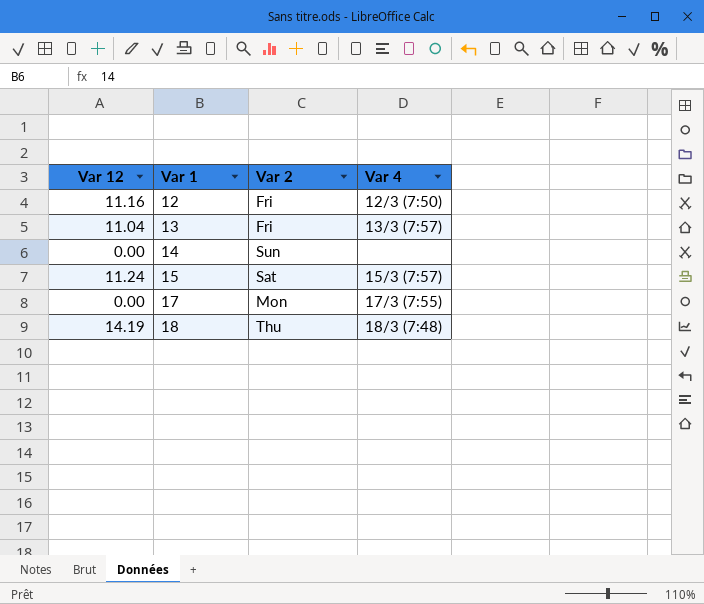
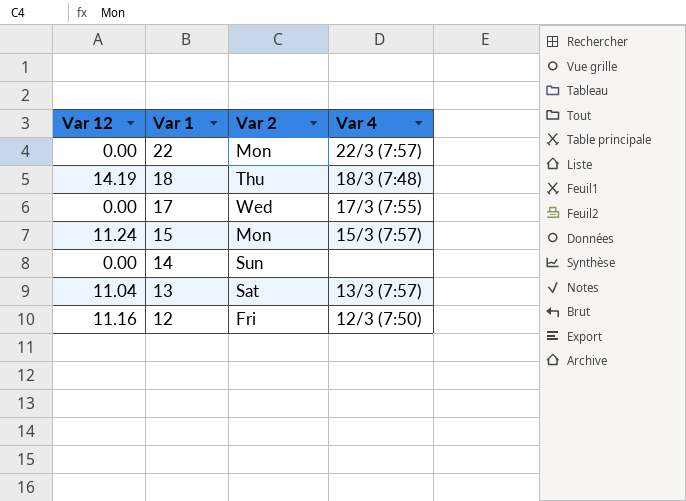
row order: Var 1 ascending -> Var 1 descending
row 22: none -> 0.00 | Mon | 22/3 (7:57)
17 | Var 2: Mon -> Wed
15 | Var 2: Sat -> Mon
13 | Var 2: Fri -> Sat

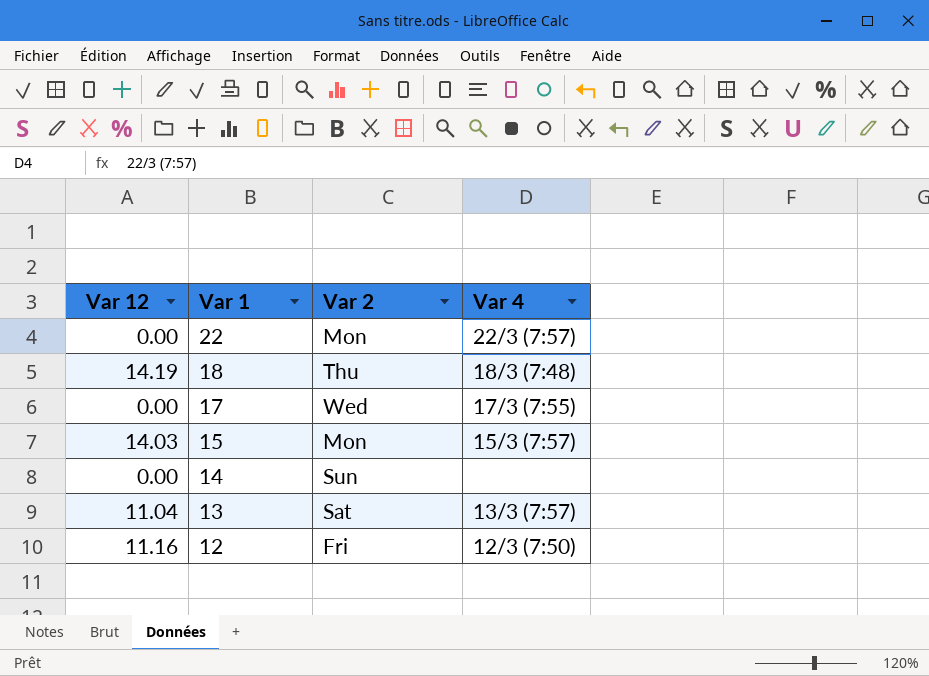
15 | Var 12: 11.24 -> 14.03

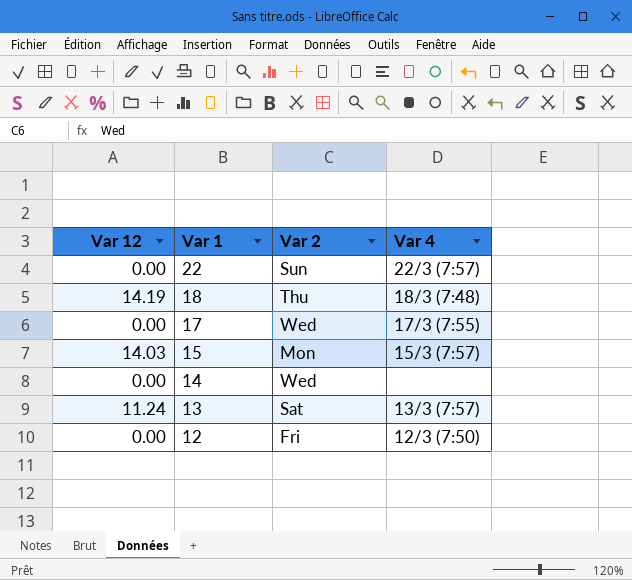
22 | Var 2: Mon -> Sun
14 | Var 2: Sun -> Wed
13 | Var 12: 11.04 -> 11.24
12 | Var 12: 11.16 -> 0.00

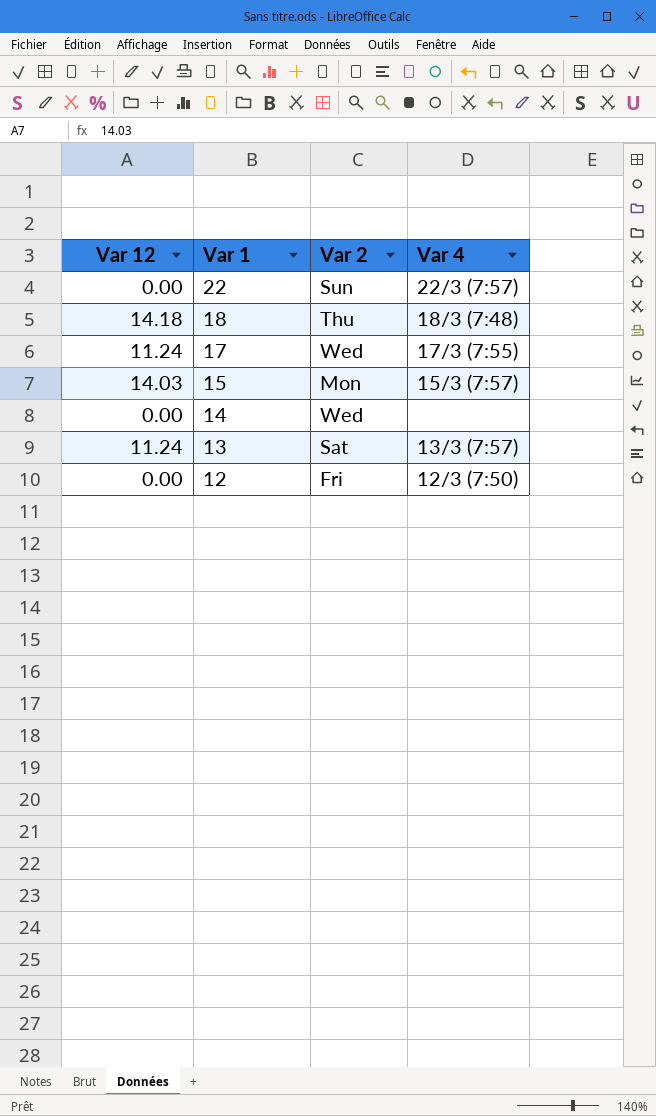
18 | Var 12: 14.19 -> 14.18
17 | Var 12: 0.00 -> 11.24

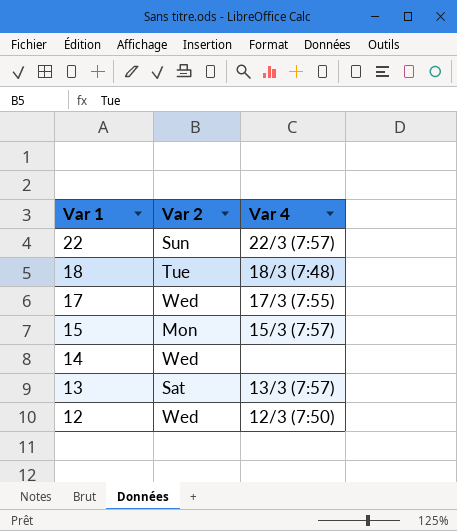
column Var 12 | position: 1 -> none
18 | Var 2: Thu -> Tue
12 | Var 2: Fri -> Wed

